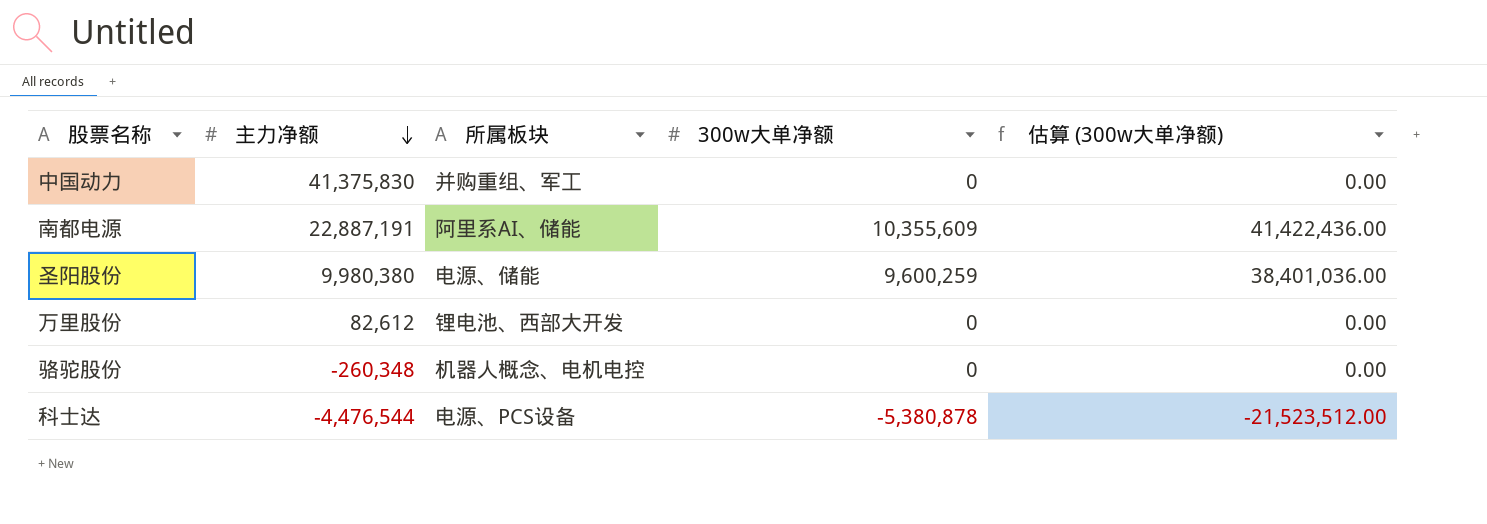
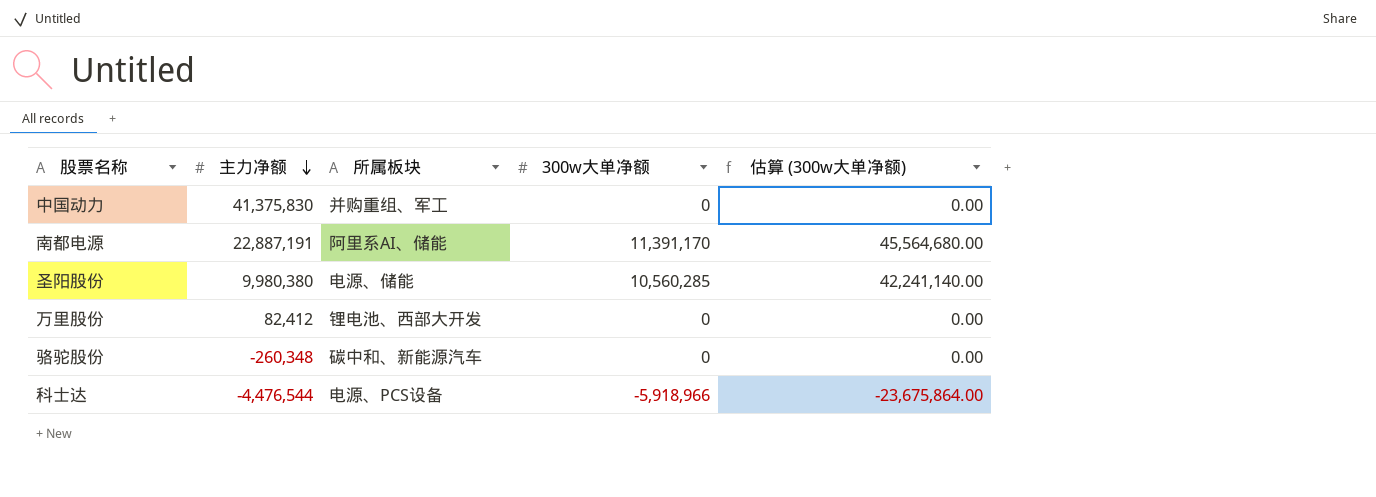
南都电源 | 300w大单净额: 10,355,609 -> 11,391,170
南都电源 | 估算 (300w大单净额): 41,422,436.00 -> 45,564,680.00
圣阳股份 | 300w大单净额: 9,600,259 -> 10,560,285
圣阳股份 | 估算 (300w大单净额): 38,401,036.00 -> 42,241,140.00
万里股份 | 主力净额: 82,612 -> 82,412
骆驼股份 | 所属板块: 机器人概念、电机电控 -> 碳中和、新能源汽车
科士达 | 300w大单净额: -5,380,878 -> -5,918,966
科士达 | 估算 (300w大单净额): -21,523,512.00 -> -23,675,864.00

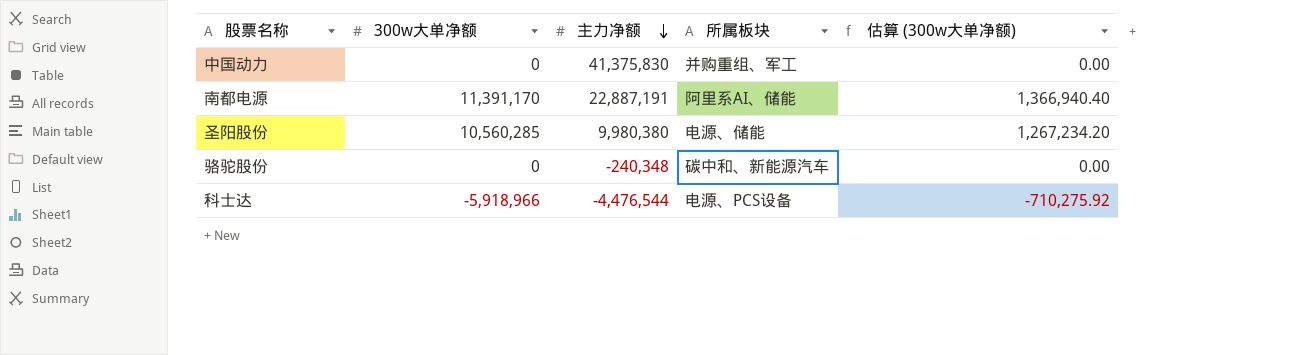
column 300w大单净额 | position: 4 -> 2
column 估算 (300w大单净额) | formula: [300w大单净额] * 4 -> [300w大单净额] * 0.12
row 万里股份: 82,412 | 锂电池、西部大开发 | 0 | 0.00 -> none
骆驼股份 | 主力净额: -260,348 -> -240,348

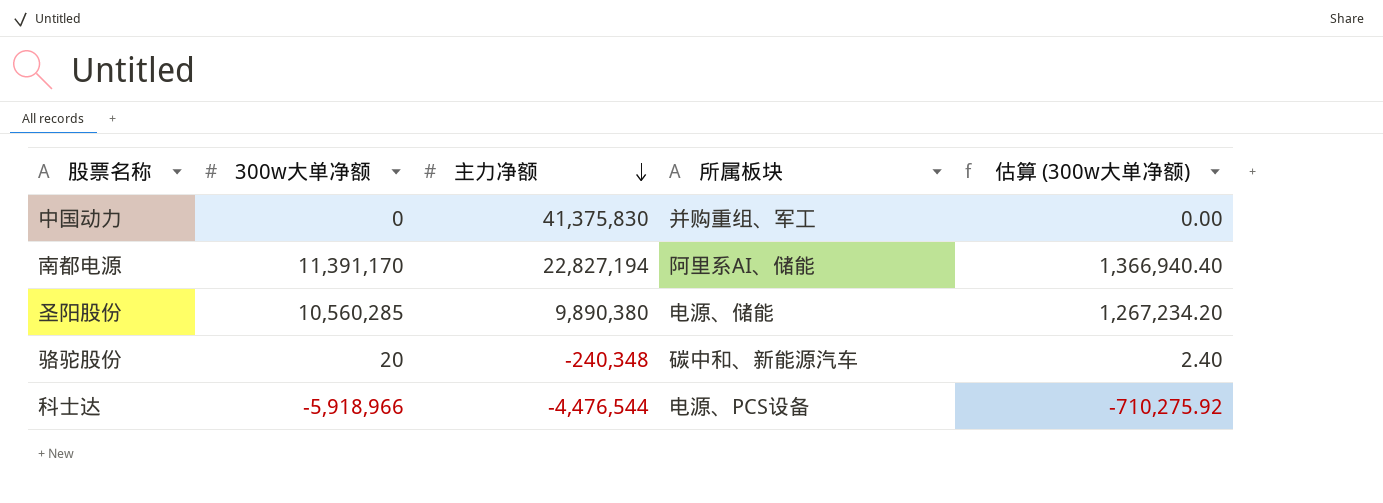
南都电源 | 主力净额: 22,887,191 -> 22,827,194
圣阳股份 | 主力净额: 9,980,380 -> 9,890,380
骆驼股份 | 300w大单净额: 0 -> 20
骆驼股份 | 估算 (300w大单净额): 0.00 -> 2.40

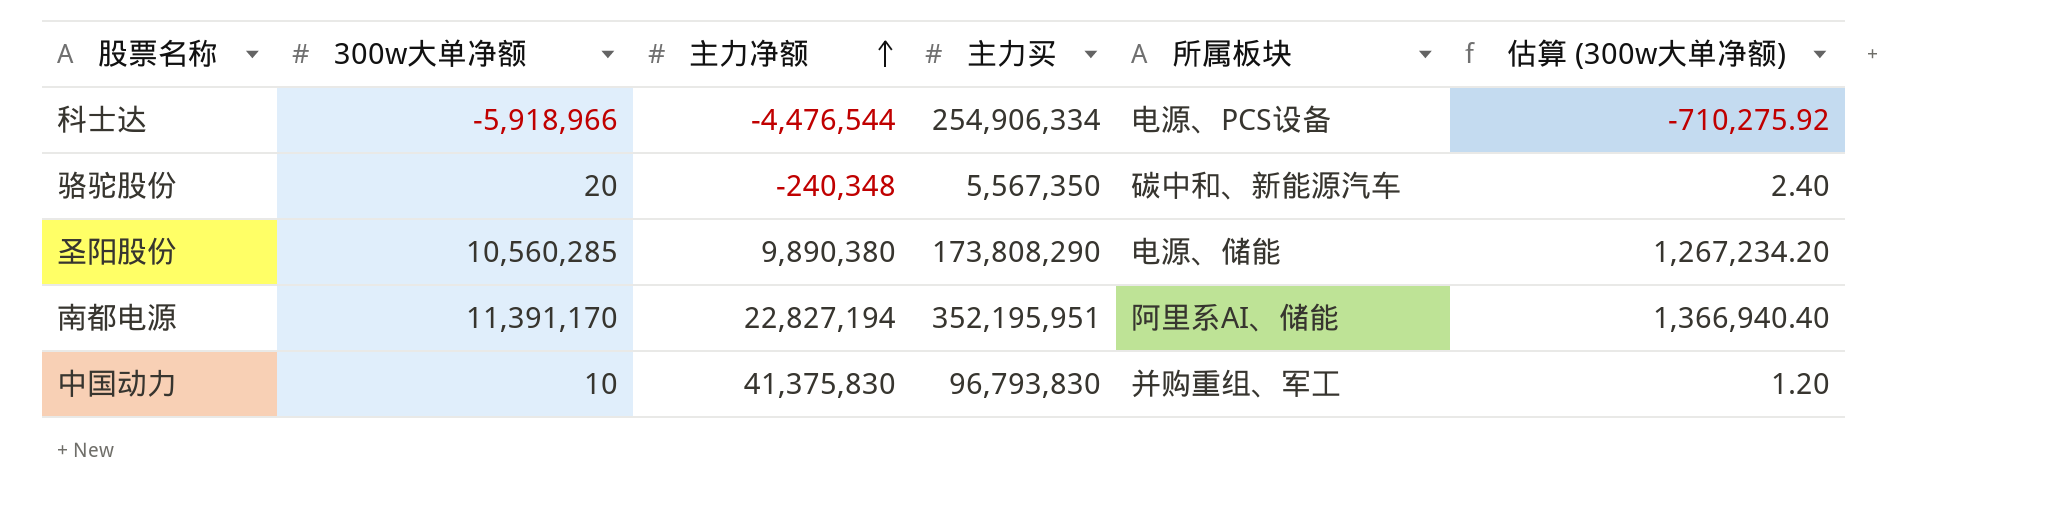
row order: 主力净额 descending -> 主力净额 ascending
column 主力买 | position: none -> 4
中国动力 | 300w大单净额: 0 -> 10
中国动力 | 估算 (300w大单净额): 0.00 -> 1.20

